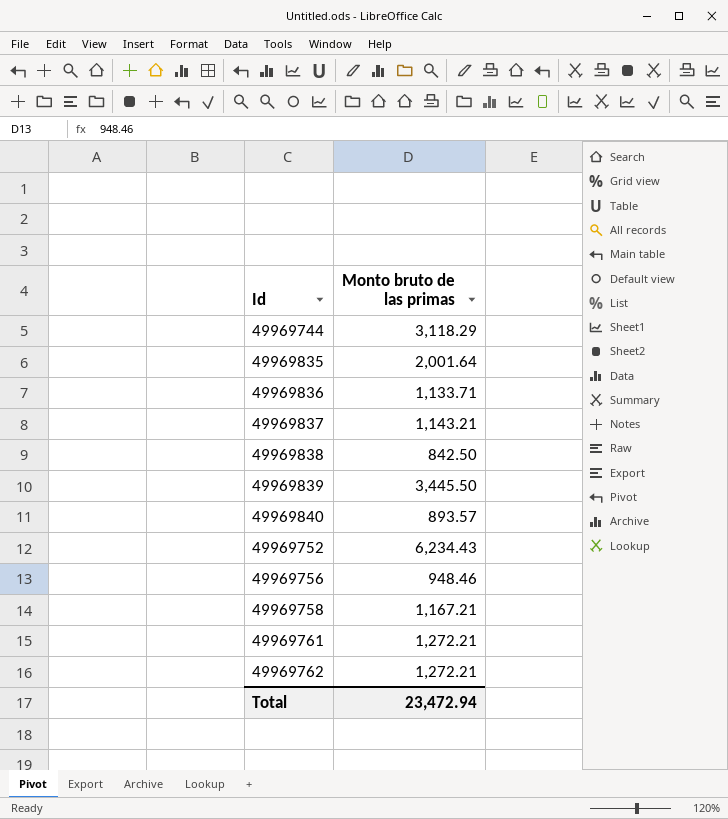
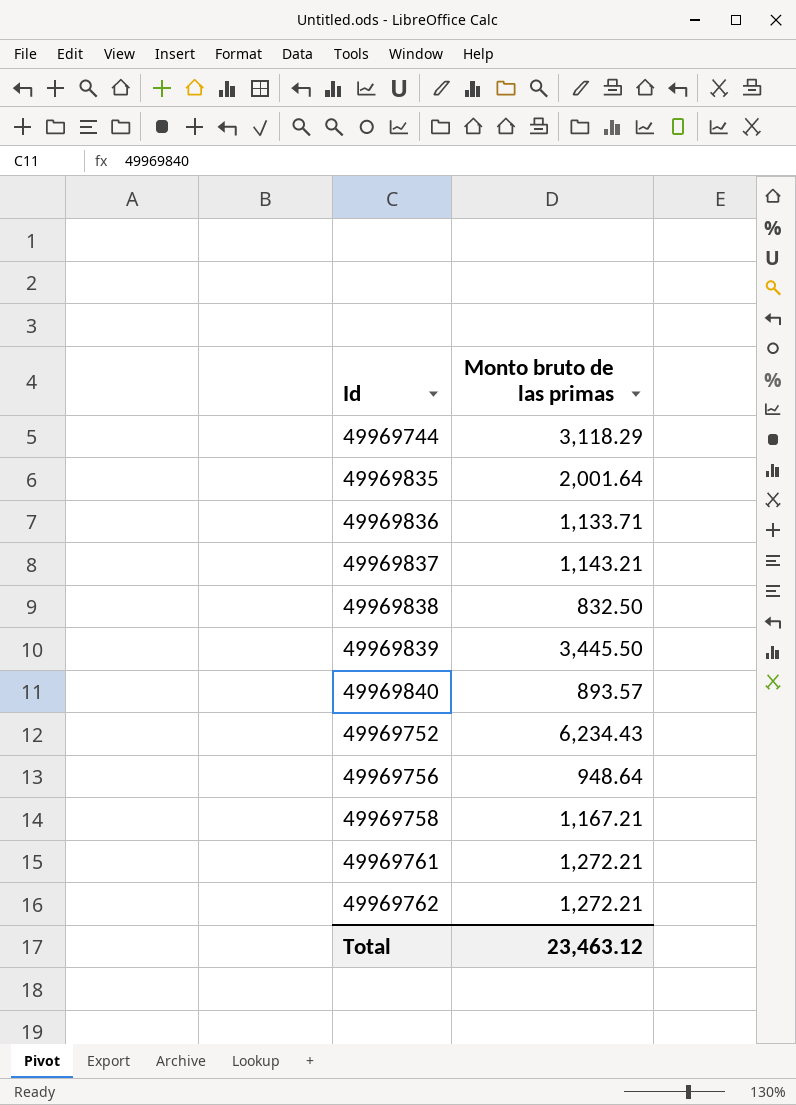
49969838 | Monto bruto de las primas: 842.50 -> 832.50
49969756 | Monto bruto de las primas: 948.46 -> 948.64
Total | Monto bruto de las primas: 23,472.94 -> 23,463.12

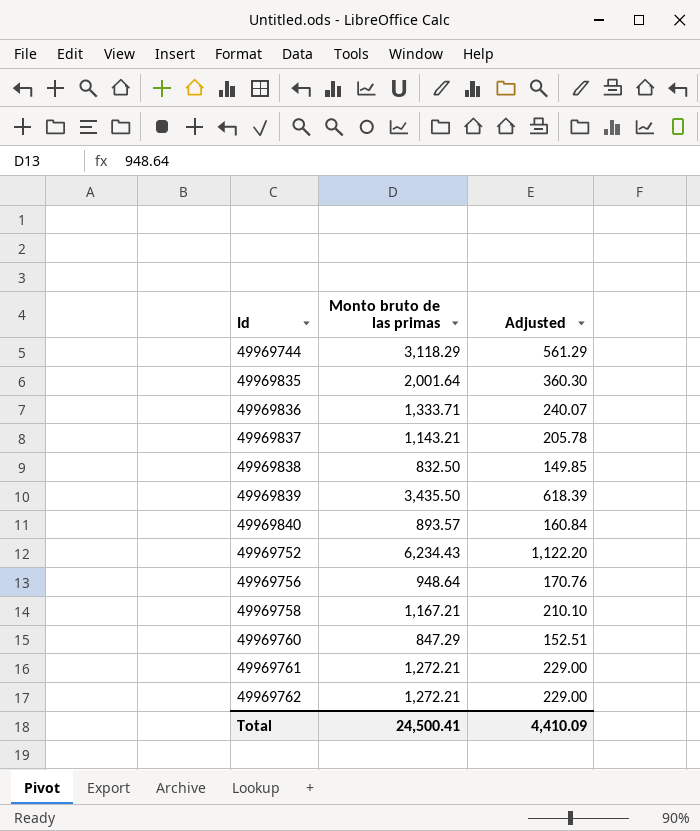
column Adjusted | formula: none -> [Monto bruto de las primas] * 0.18
49969836 | Monto bruto de las primas: 1,133.71 -> 1,333.71
49969839 | Monto bruto de las primas: 3,445.50 -> 3,435.50
row 49969760: none -> 847.29 | 152.51
Total | Monto bruto de las primas: 23,463.12 -> 24,500.41

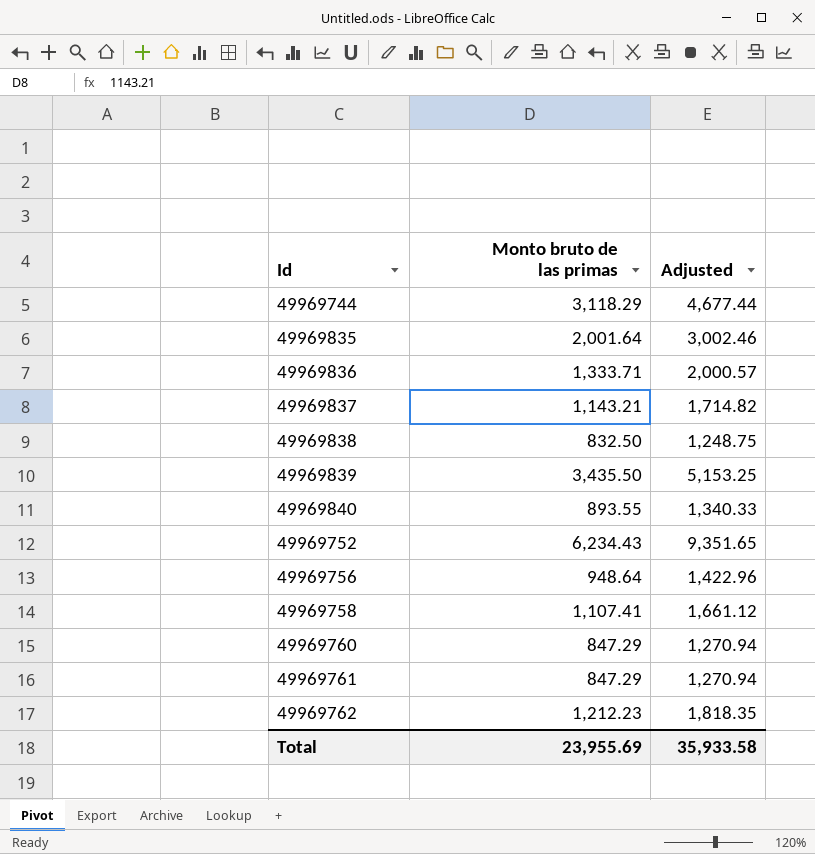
column Adjusted | formula: [Monto bruto de las primas] * 0.18 -> [Monto bruto de las primas] * 1.5
49969840 | Monto bruto de las primas: 893.57 -> 893.55
49969758 | Monto bruto de las primas: 1,167.21 -> 1,107.41
49969761 | Monto bruto de las primas: 1,272.21 -> 847.29
49969762 | Monto bruto de las primas: 1,272.21 -> 1,212.23
Total | Monto bruto de las primas: 24,500.41 -> 23,955.69
Total | Adjusted: 4,410.09 -> 35,933.58

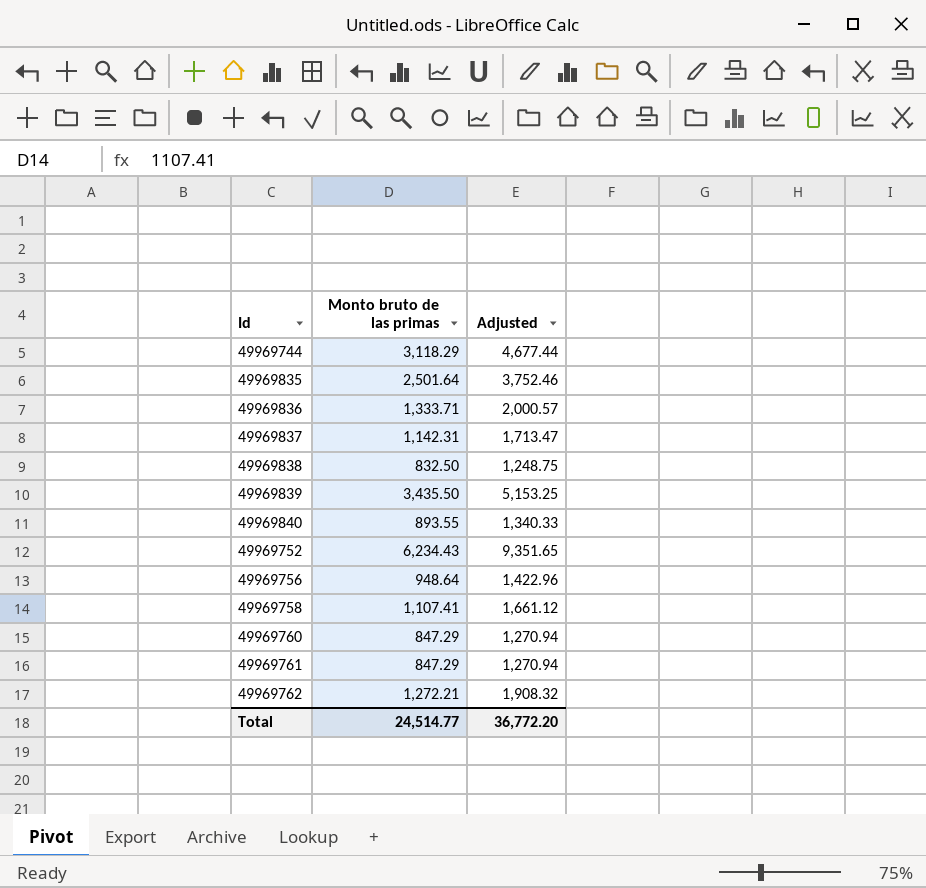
49969835 | Monto bruto de las primas: 2,001.64 -> 2,501.64
49969835 | Adjusted: 3,002.46 -> 3,752.46
49969837 | Monto bruto de las primas: 1,143.21 -> 1,142.31
49969837 | Adjusted: 1,714.82 -> 1,713.47
49969762 | Monto bruto de las primas: 1,212.23 -> 1,272.21
49969762 | Adjusted: 1,818.35 -> 1,908.32
Total | Monto bruto de las primas: 23,955.69 -> 24,514.77
Total | Adjusted: 35,933.58 -> 36,772.20

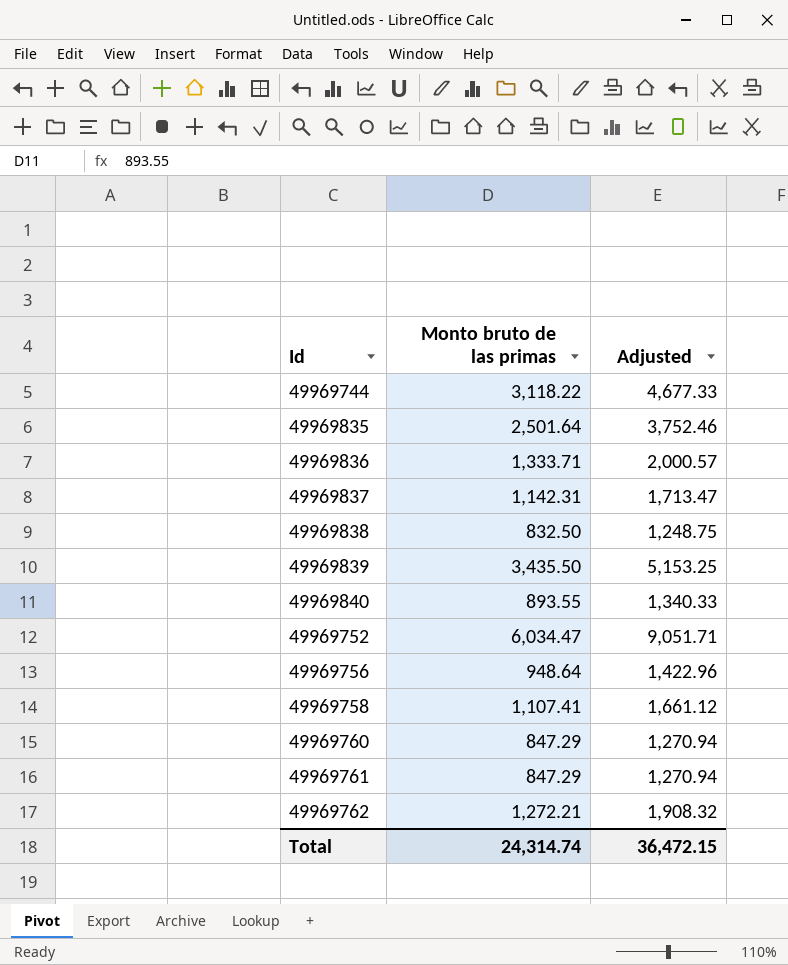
49969744 | Monto bruto de las primas: 3,118.29 -> 3,118.22
49969744 | Adjusted: 4,677.44 -> 4,677.33
49969752 | Monto bruto de las primas: 6,234.43 -> 6,034.47
49969752 | Adjusted: 9,351.65 -> 9,051.71
Total | Monto bruto de las primas: 24,514.77 -> 24,314.74
Total | Adjusted: 36,772.20 -> 36,472.15

